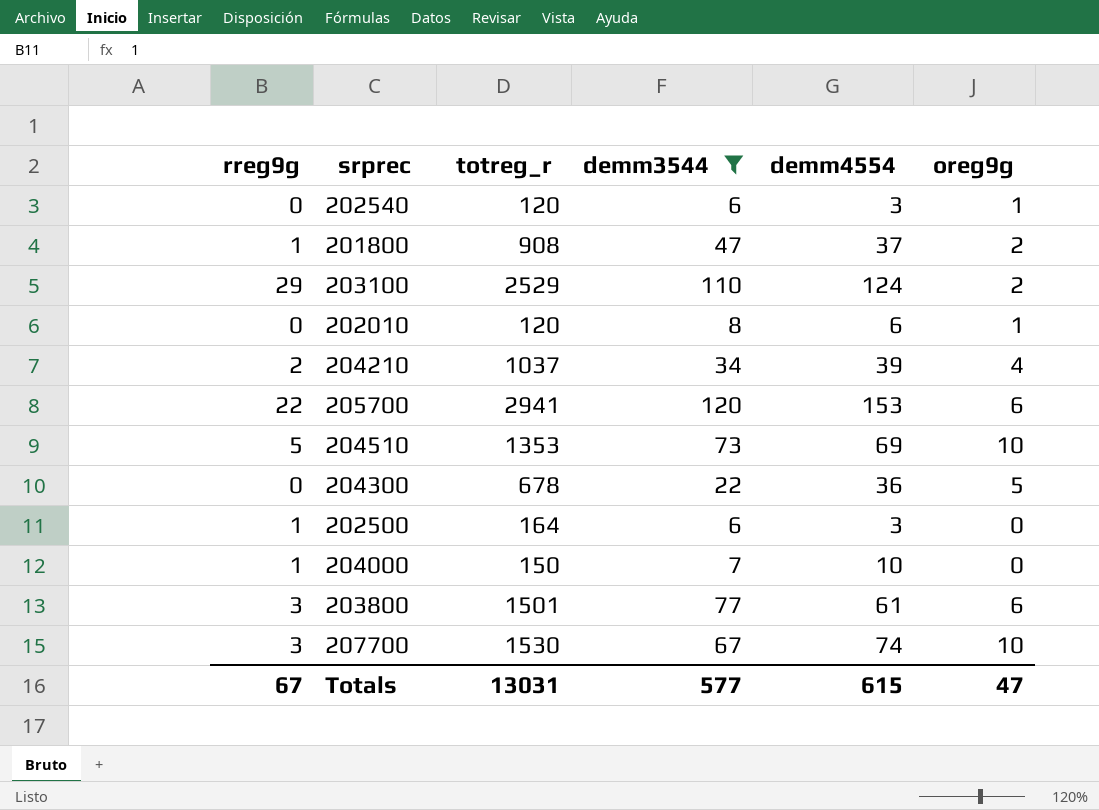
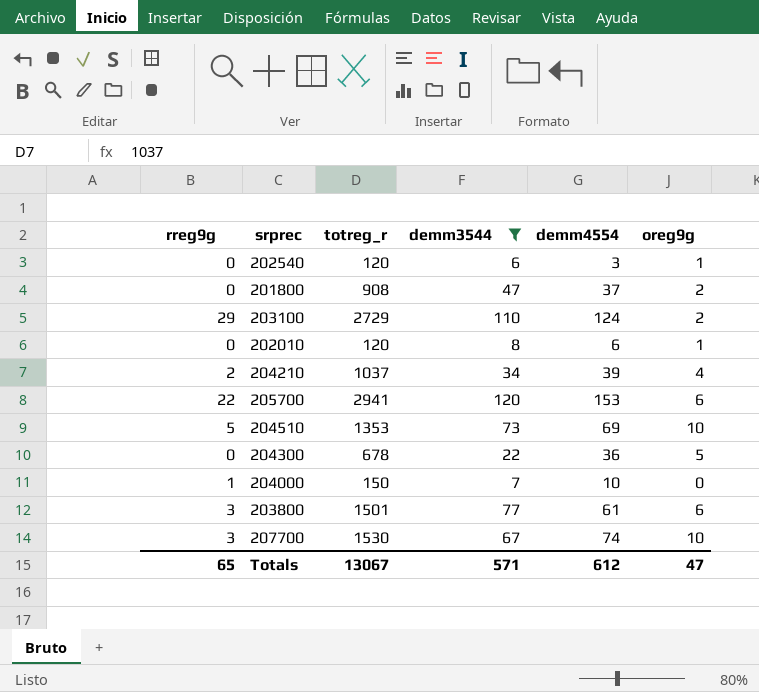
row 202500: 1 | 164 | 6 | 3 | 0 -> none
201800 | rreg9g: 1 -> 0
203100 | totreg_r: 2529 -> 2729
Totals | rreg9g: 67 -> 65
Totals | totreg_r: 13031 -> 13067
Totals | demm3544: 577 -> 571
Totals | demm4554: 615 -> 612

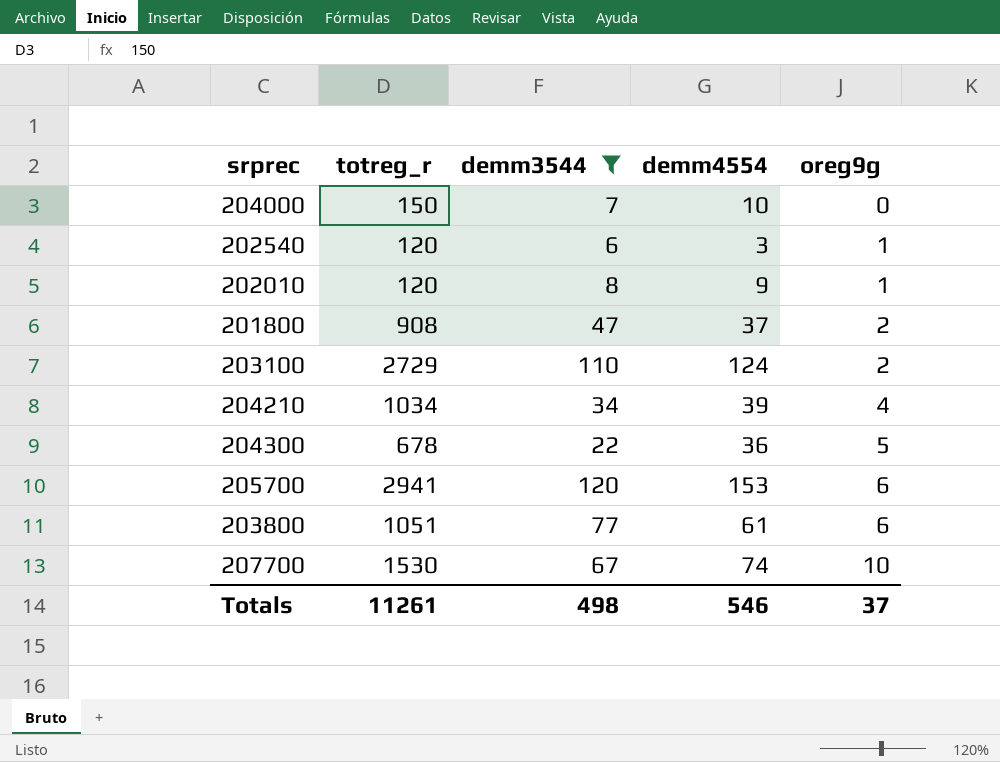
row order: none -> oreg9g ascending
column rreg9g | position: 1 -> none
row 204510: 5 | 1353 | 73 | 69 | 10 -> none
202010 | demm4554: 6 -> 9
204210 | totreg_r: 1037 -> 1034
203800 | totreg_r: 1501 -> 1051
Totals | totreg_r: 13067 -> 11261
Totals | demm3544: 571 -> 498
Totals | demm4554: 612 -> 546
Totals | oreg9g: 47 -> 37

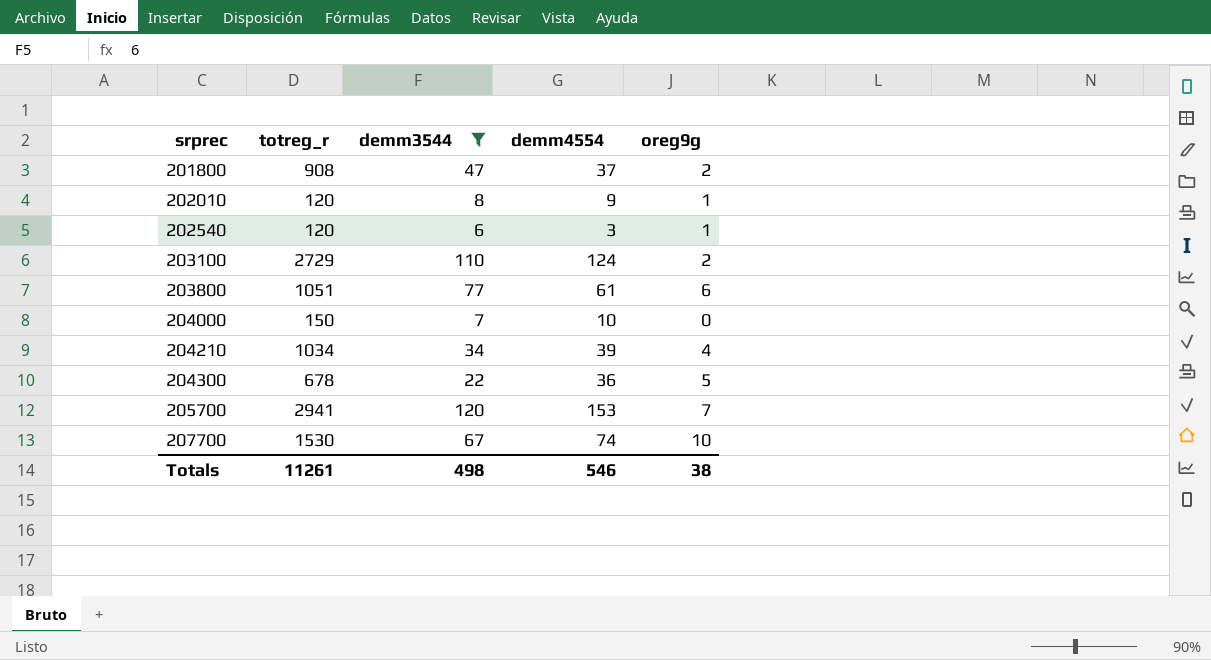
row order: oreg9g ascending -> srprec ascending
205700 | oreg9g: 6 -> 7
Totals | oreg9g: 37 -> 38

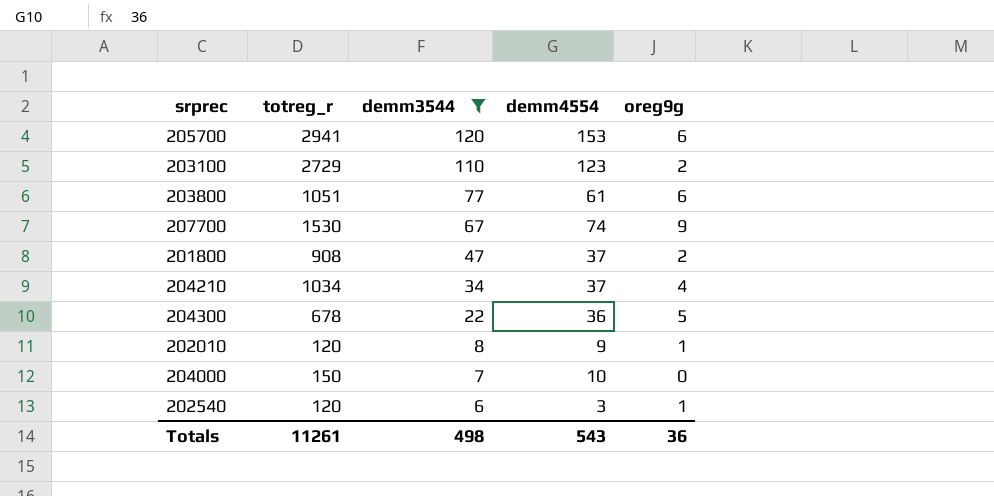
row order: srprec ascending -> demm3544 descending
205700 | oreg9g: 7 -> 6
203100 | demm4554: 124 -> 123
207700 | oreg9g: 10 -> 9
204210 | demm4554: 39 -> 37
Totals | demm4554: 546 -> 543
Totals | oreg9g: 38 -> 36

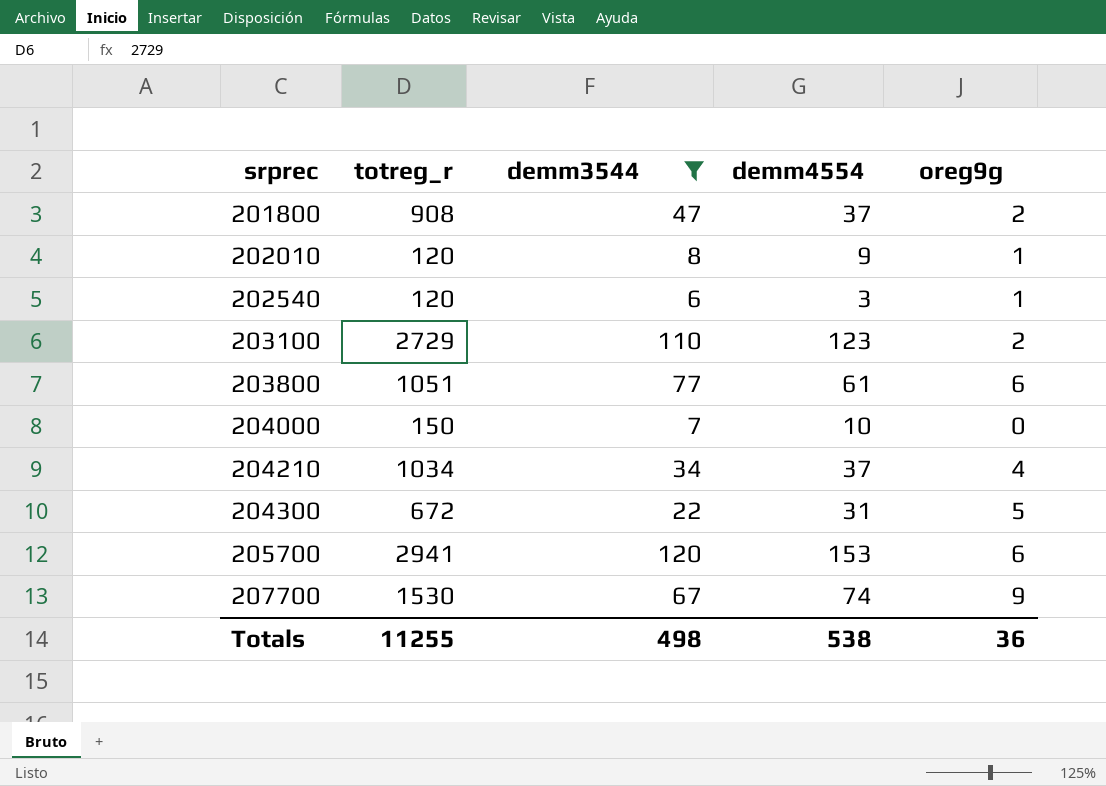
row order: demm3544 descending -> srprec ascending
204300 | totreg_r: 678 -> 672
204300 | demm4554: 36 -> 31
Totals | totreg_r: 11261 -> 11255
Totals | demm4554: 543 -> 538

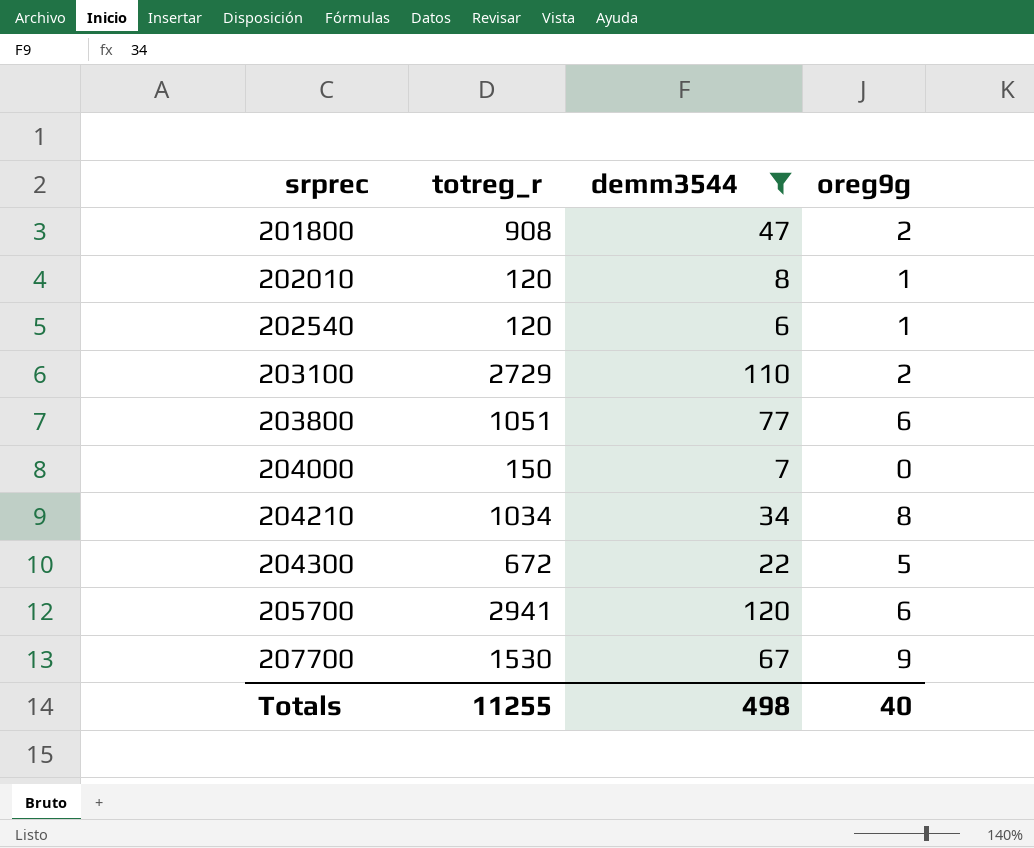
column demm4554 | position: 4 -> none
204210 | oreg9g: 4 -> 8
Totals | oreg9g: 36 -> 40

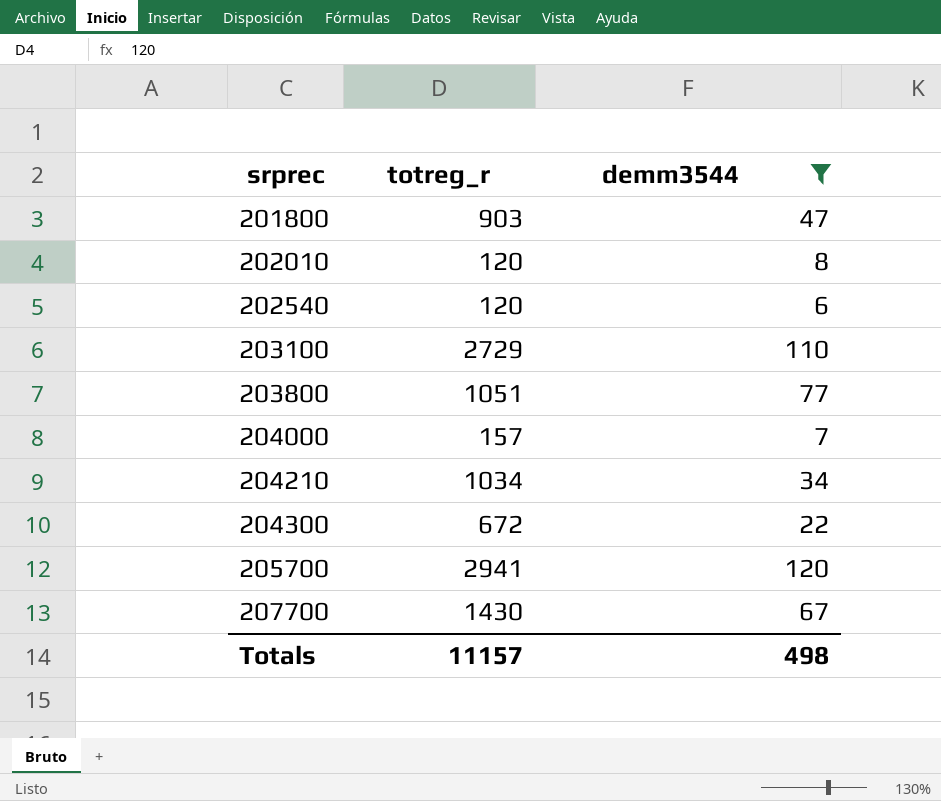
column oreg9g | position: 4 -> none
201800 | totreg_r: 908 -> 903
204000 | totreg_r: 150 -> 157
207700 | totreg_r: 1530 -> 1430
Totals | totreg_r: 11255 -> 11157

